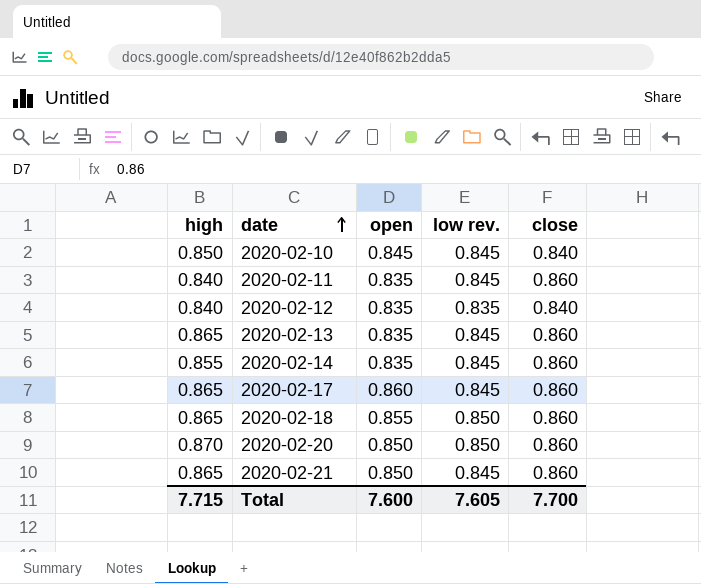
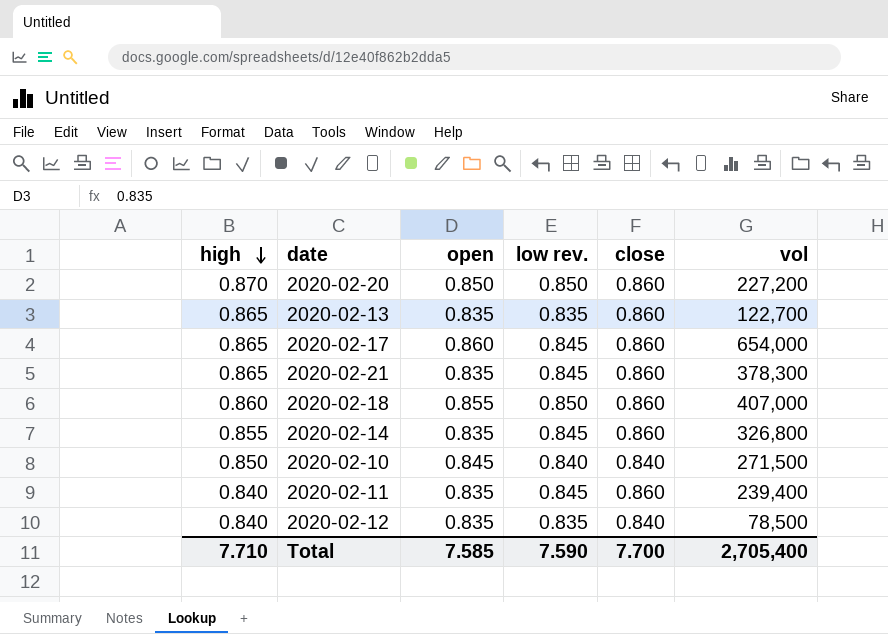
row order: date ascending -> high descending
column vol | position: none -> 6
2020-02-13 | low rev.: 0.845 -> 0.835
2020-02-21 | open: 0.850 -> 0.835
2020-02-18 | high: 0.865 -> 0.860
2020-02-10 | low rev.: 0.845 -> 0.840
Total | high: 7.715 -> 7.710
Total | open: 7.600 -> 7.585
Total | low rev.: 7.605 -> 7.590

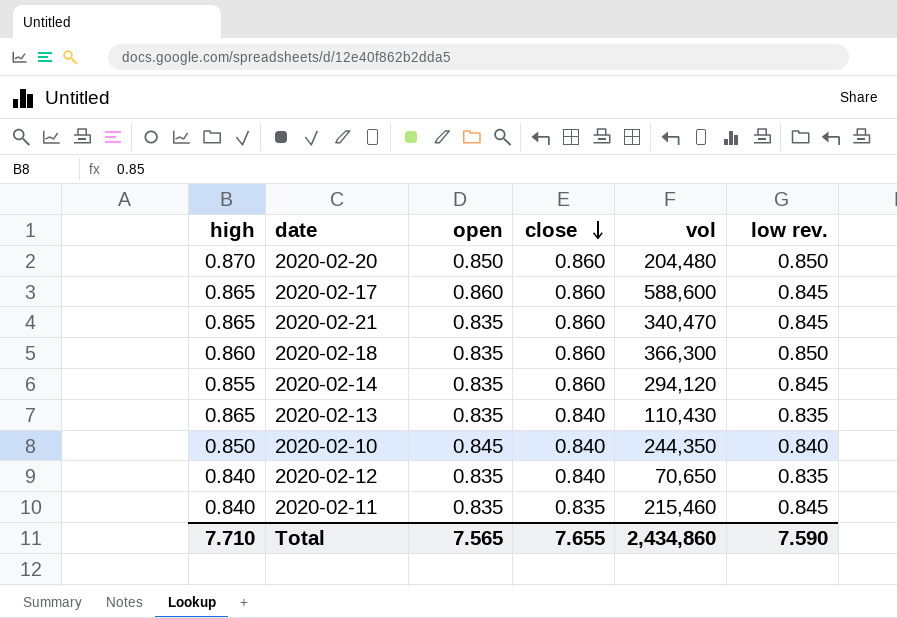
row order: high descending -> close descending
column low rev. | position: 4 -> 6
2020-02-20 | vol: 227,200 -> 204,480
2020-02-17 | vol: 654,000 -> 588,600
2020-02-21 | vol: 378,300 -> 340,470
2020-02-18 | open: 0.855 -> 0.835
2020-02-18 | vol: 407,000 -> 366,300
2020-02-14 | vol: 326,800 -> 294,120
2020-02-13 | close: 0.860 -> 0.840
2020-02-13 | vol: 122,700 -> 110,430
2020-02-10 | vol: 271,500 -> 244,350
2020-02-12 | vol: 78,500 -> 70,650
2020-02-11 | close: 0.860 -> 0.835
2020-02-11 | vol: 239,400 -> 215,460
Total | open: 7.585 -> 7.565
Total | close: 7.700 -> 7.655
Total | vol: 2,705,400 -> 2,434,860

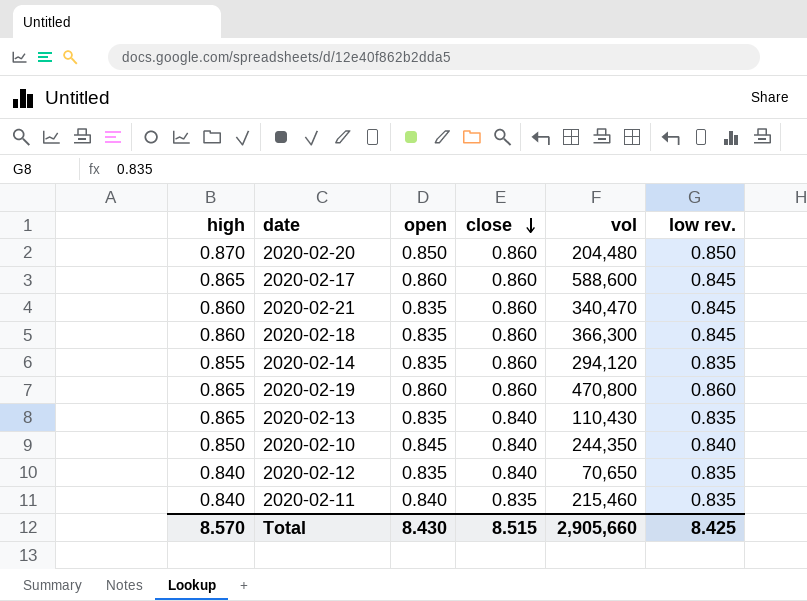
2020-02-21 | high: 0.865 -> 0.860
2020-02-18 | low rev.: 0.850 -> 0.845
2020-02-14 | low rev.: 0.845 -> 0.835
row 2020-02-19: none -> 0.865 | 0.860 | 0.860 | 470,800 | 0.860
2020-02-11 | open: 0.835 -> 0.840
2020-02-11 | low rev.: 0.845 -> 0.835
Total | high: 7.710 -> 8.570
Total | open: 7.565 -> 8.430
Total | close: 7.655 -> 8.515
Total | vol: 2,434,860 -> 2,905,660
Total | low rev.: 7.590 -> 8.425

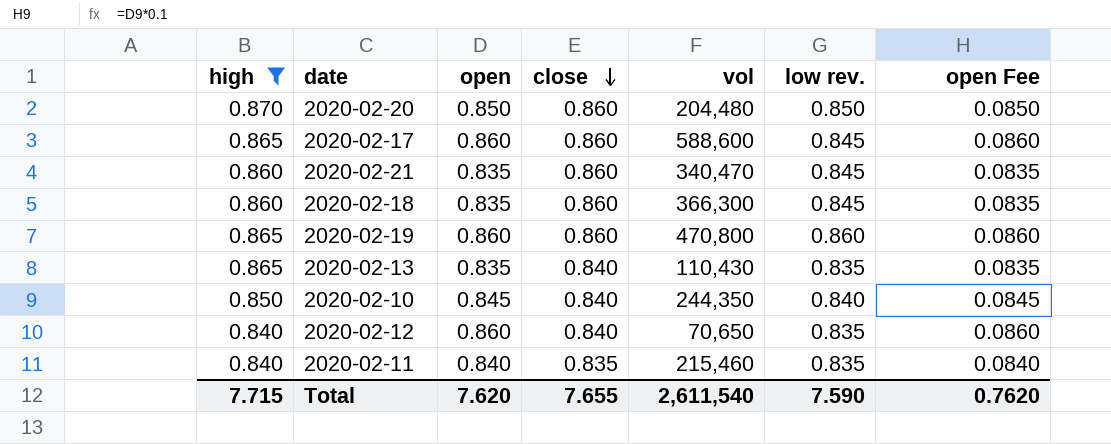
filter: none -> high != 0.855
column open Fee | formula: none -> [open] * 0.1
2020-02-12 | open: 0.835 -> 0.860
Total | high: 8.570 -> 7.715
Total | open: 8.430 -> 7.620
Total | close: 8.515 -> 7.655
Total | vol: 2,905,660 -> 2,611,540
Total | low rev.: 8.425 -> 7.590

